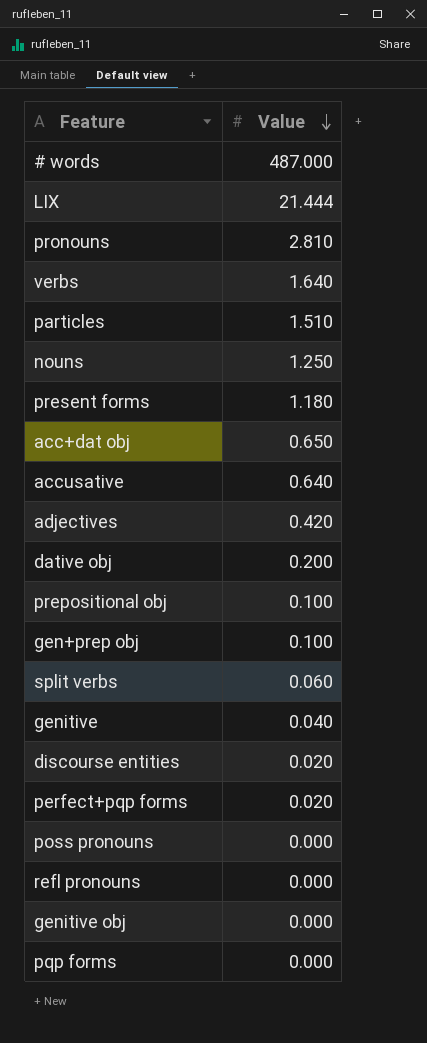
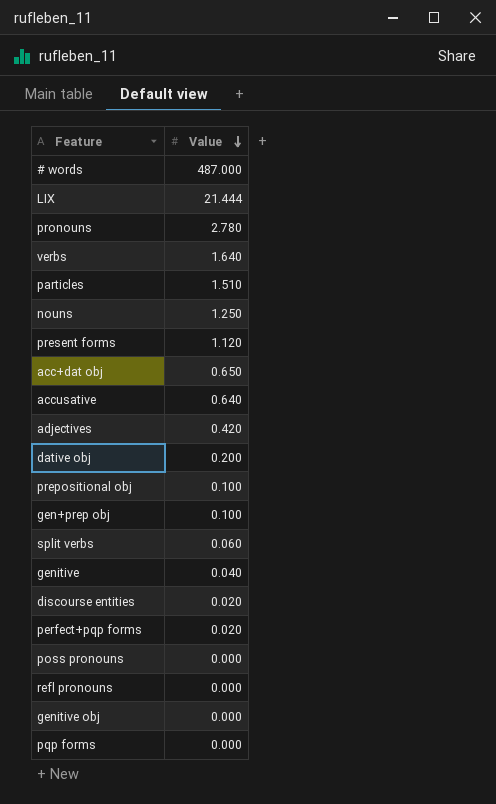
pronouns | Value: 2.810 -> 2.780
present forms | Value: 1.180 -> 1.120

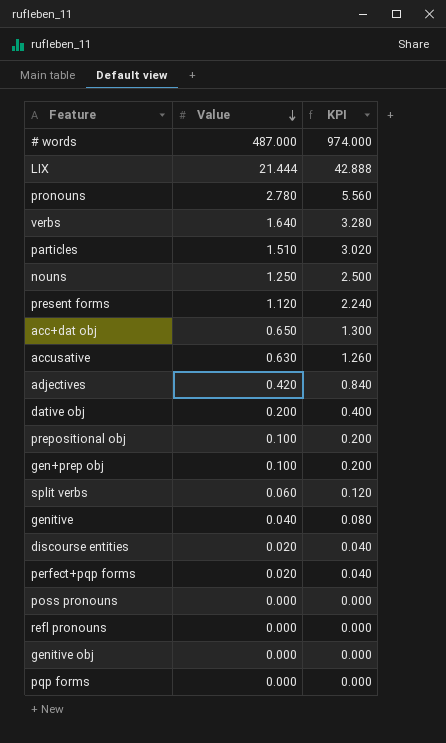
column KPI | formula: none -> [Value] * 2
accusative | Value: 0.640 -> 0.630

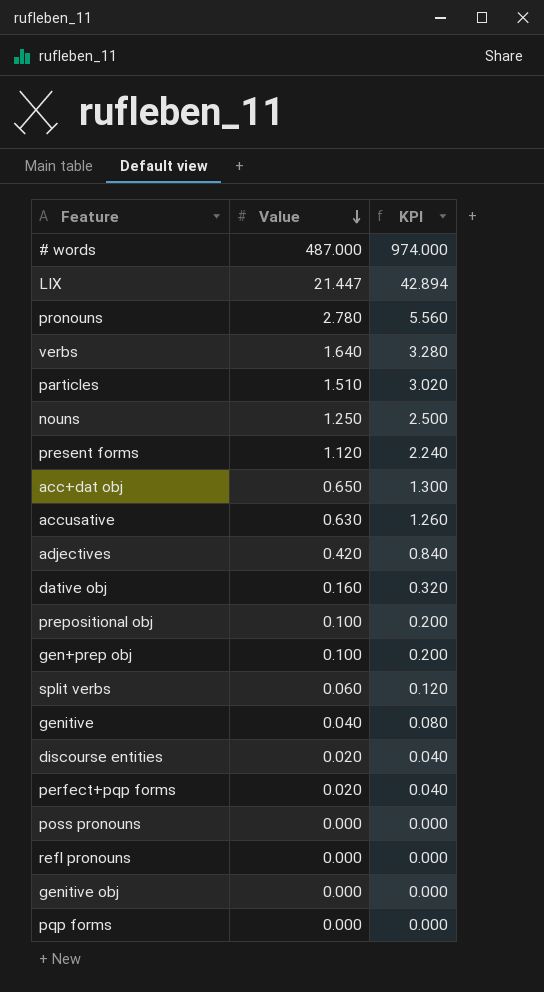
LIX | Value: 21.444 -> 21.447
LIX | KPI: 42.888 -> 42.894
dative obj | Value: 0.200 -> 0.160
dative obj | KPI: 0.400 -> 0.320

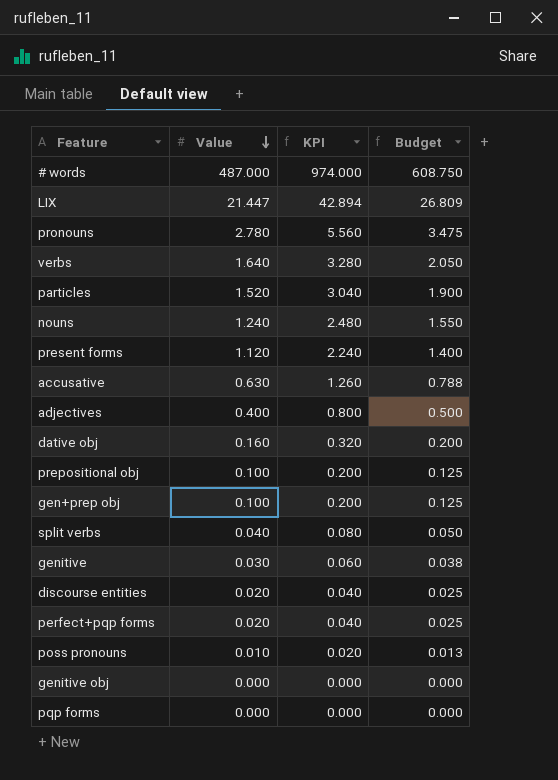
column Budget | formula: none -> [Value] * 1.25
row acc+dat obj: 0.650 | 1.300 -> none
row refl pronouns: 0.000 | 0.000 -> none
particles | Value: 1.510 -> 1.520
particles | KPI: 3.020 -> 3.040
nouns | Value: 1.250 -> 1.240
nouns | KPI: 2.500 -> 2.480
adjectives | Value: 0.420 -> 0.400
adjectives | KPI: 0.840 -> 0.800
split verbs | Value: 0.060 -> 0.040
split verbs | KPI: 0.120 -> 0.080
genitive | Value: 0.040 -> 0.030
genitive | KPI: 0.080 -> 0.060
poss pronouns | Value: 0.000 -> 0.010
poss pronouns | KPI: 0.000 -> 0.020

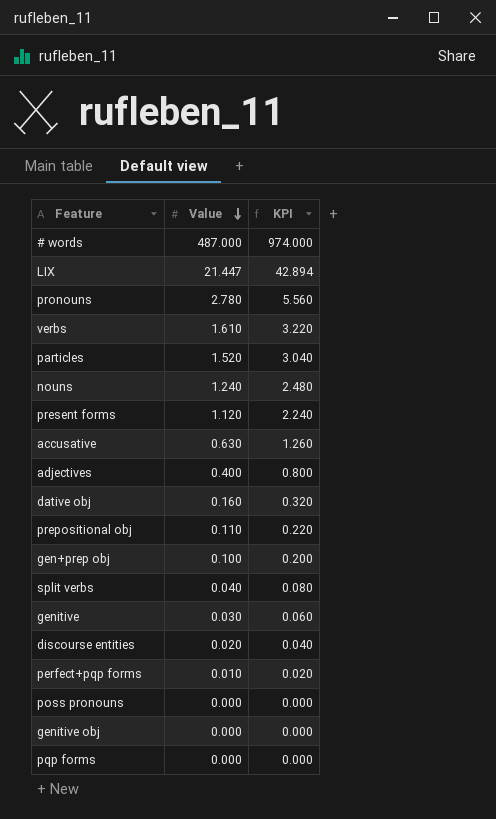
column Budget | formula: [Value] * 1.25 -> none
verbs | Value: 1.640 -> 1.610
verbs | KPI: 3.280 -> 3.220
prepositional obj | Value: 0.100 -> 0.110
prepositional obj | KPI: 0.200 -> 0.220
perfect+pqp forms | Value: 0.020 -> 0.010
perfect+pqp forms | KPI: 0.040 -> 0.020
poss pronouns | Value: 0.010 -> 0.000
poss pronouns | KPI: 0.020 -> 0.000

